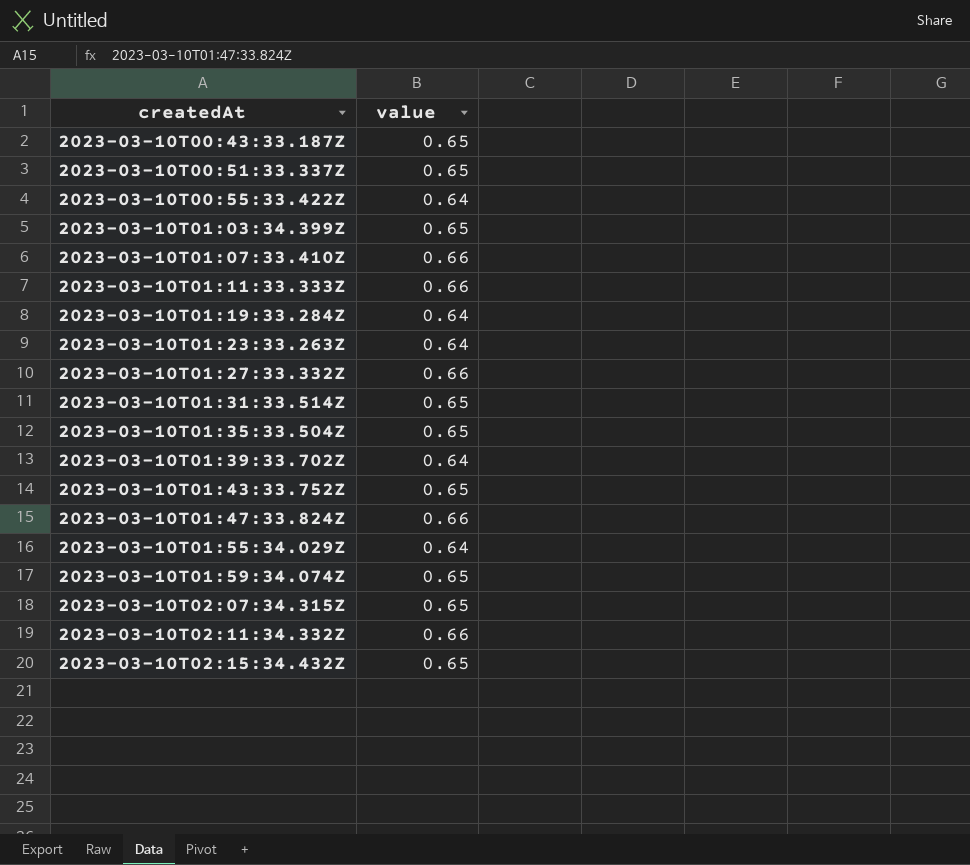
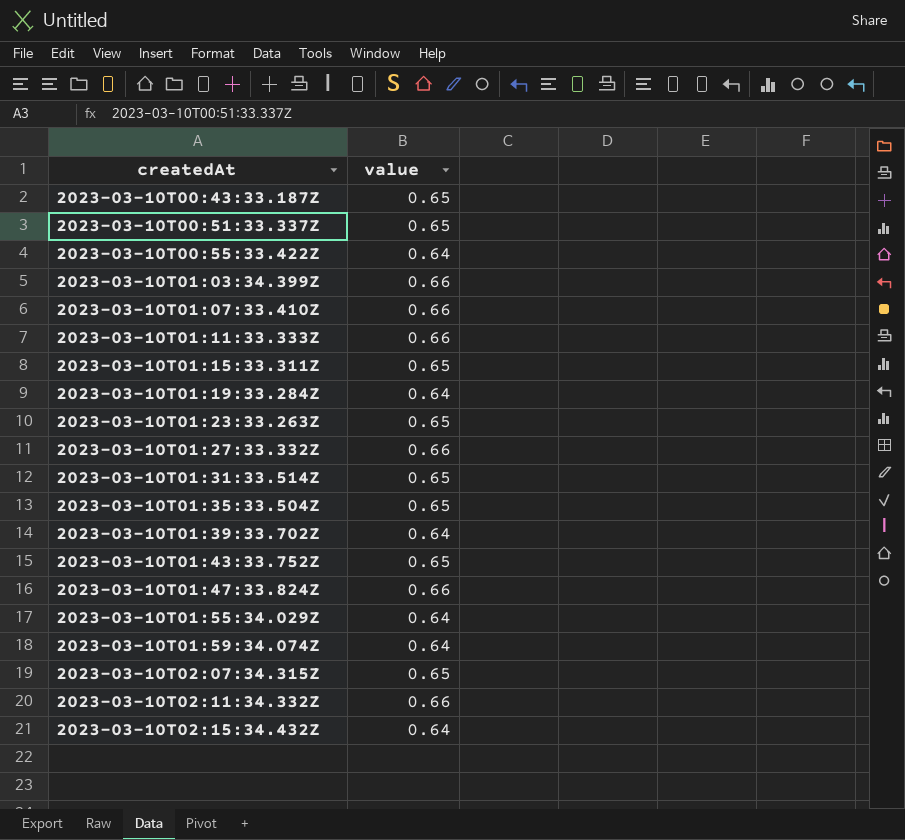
2023-03-10T01:03:34.399Z | value: 0.65 -> 0.66
row 2023-03-10T01:15:33.311Z: none -> 0.65
2023-03-10T01:23:33.263Z | value: 0.64 -> 0.65
2023-03-10T01:59:34.074Z | value: 0.65 -> 0.64
2023-03-10T02:15:34.432Z | value: 0.65 -> 0.64

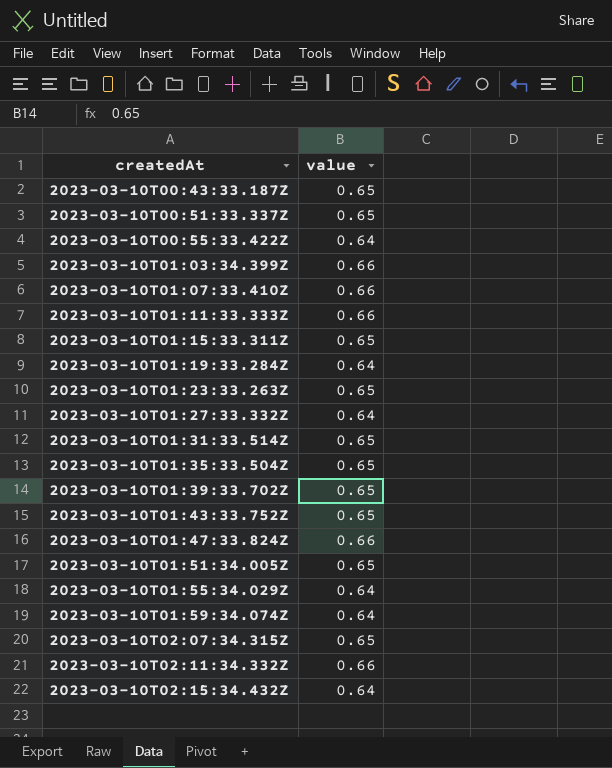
2023-03-10T01:27:33.332Z | value: 0.66 -> 0.64
2023-03-10T01:39:33.702Z | value: 0.64 -> 0.65
row 2023-03-10T01:51:34.005Z: none -> 0.65

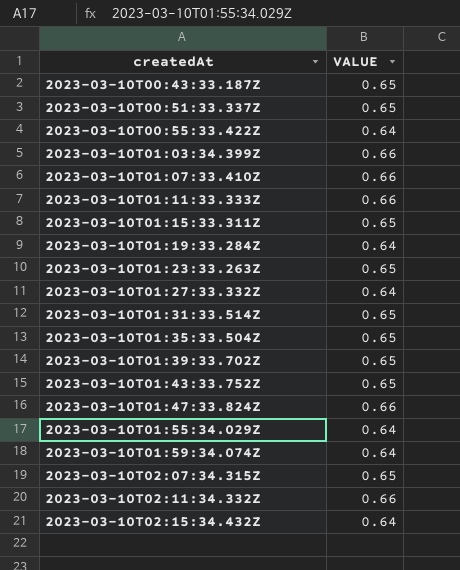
column name: value -> VALUE
row 2023-03-10T01:51:34.005Z: 0.65 -> none

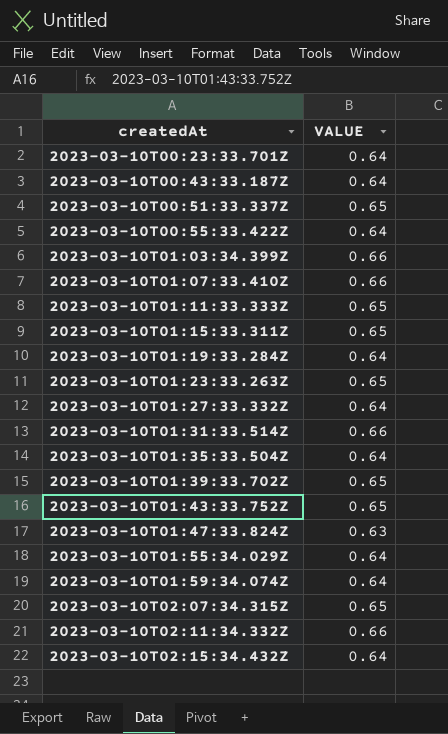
row 2023-03-10T00:23:33.701Z: none -> 0.64
2023-03-10T00:43:33.187Z | VALUE: 0.65 -> 0.64
2023-03-10T01:11:33.333Z | VALUE: 0.66 -> 0.65
2023-03-10T01:31:33.514Z | VALUE: 0.65 -> 0.66
2023-03-10T01:35:33.504Z | VALUE: 0.65 -> 0.64
2023-03-10T01:47:33.824Z | VALUE: 0.66 -> 0.63

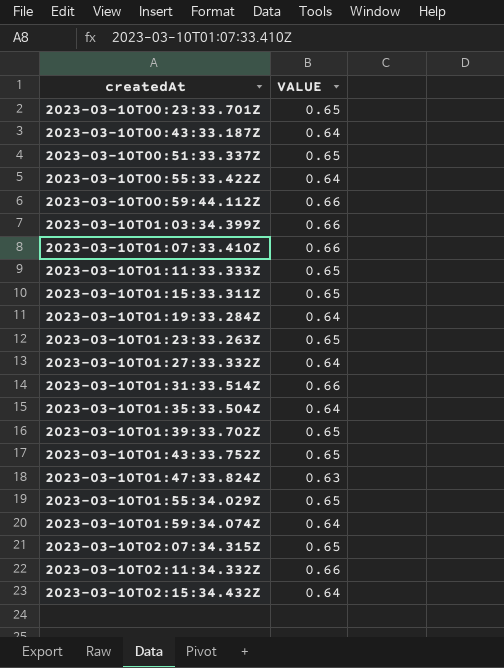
2023-03-10T00:23:33.701Z | VALUE: 0.64 -> 0.65
row 2023-03-10T00:59:44.112Z: none -> 0.66
2023-03-10T01:55:34.029Z | VALUE: 0.64 -> 0.65

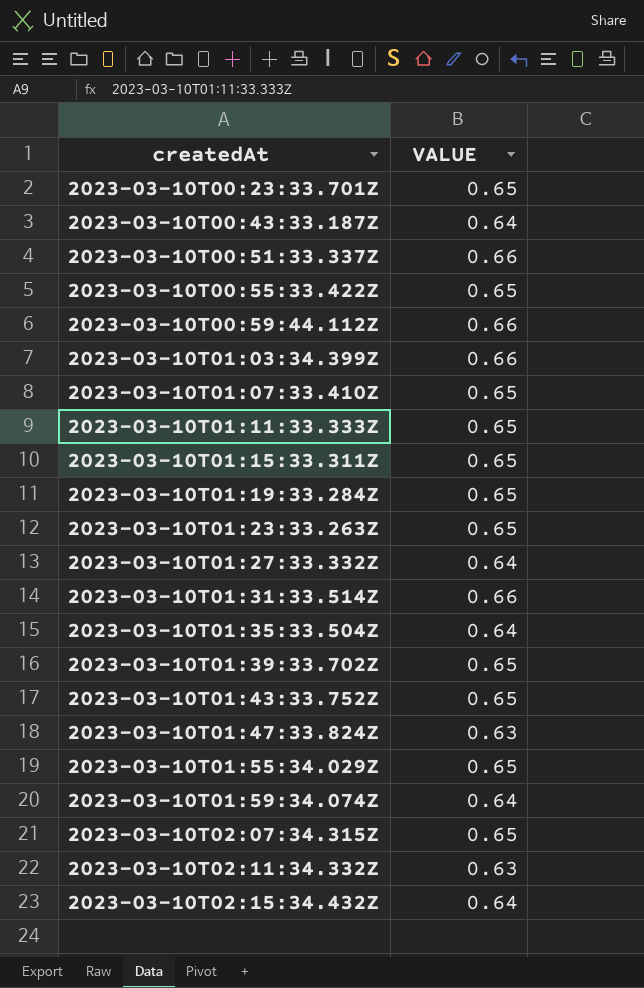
2023-03-10T00:51:33.337Z | VALUE: 0.65 -> 0.66
2023-03-10T00:55:33.422Z | VALUE: 0.64 -> 0.65
2023-03-10T01:07:33.410Z | VALUE: 0.66 -> 0.65
2023-03-10T01:19:33.284Z | VALUE: 0.64 -> 0.65
2023-03-10T02:11:34.332Z | VALUE: 0.66 -> 0.63

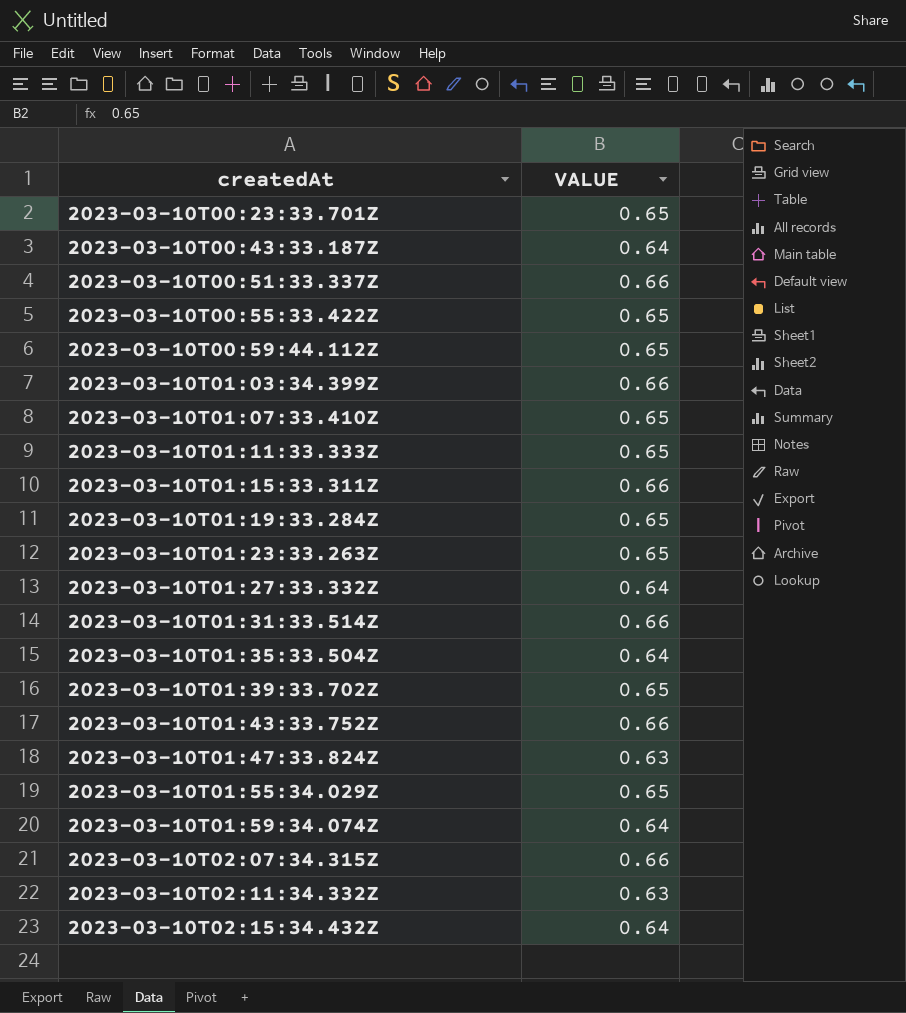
2023-03-10T00:59:44.112Z | VALUE: 0.66 -> 0.65
2023-03-10T01:15:33.311Z | VALUE: 0.65 -> 0.66
2023-03-10T01:43:33.752Z | VALUE: 0.65 -> 0.66
2023-03-10T02:07:34.315Z | VALUE: 0.65 -> 0.66

